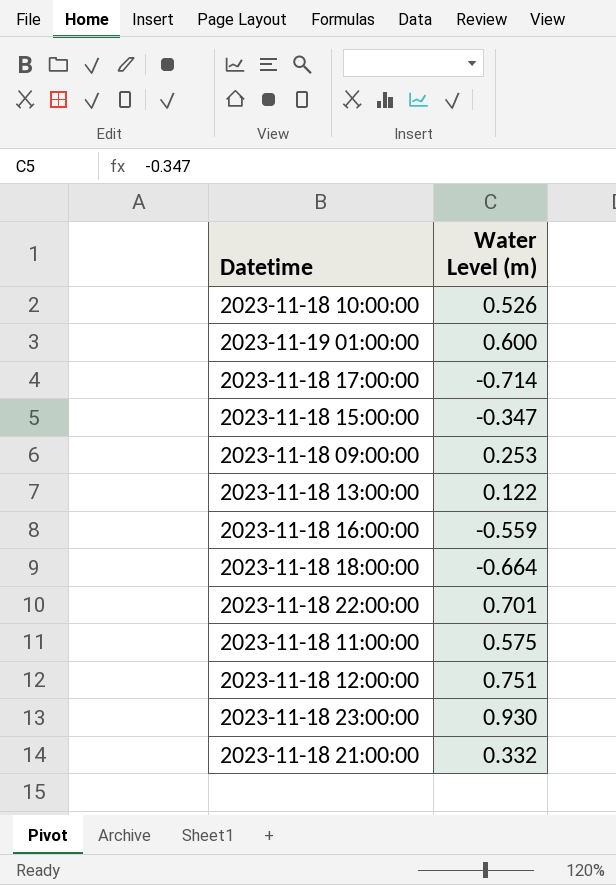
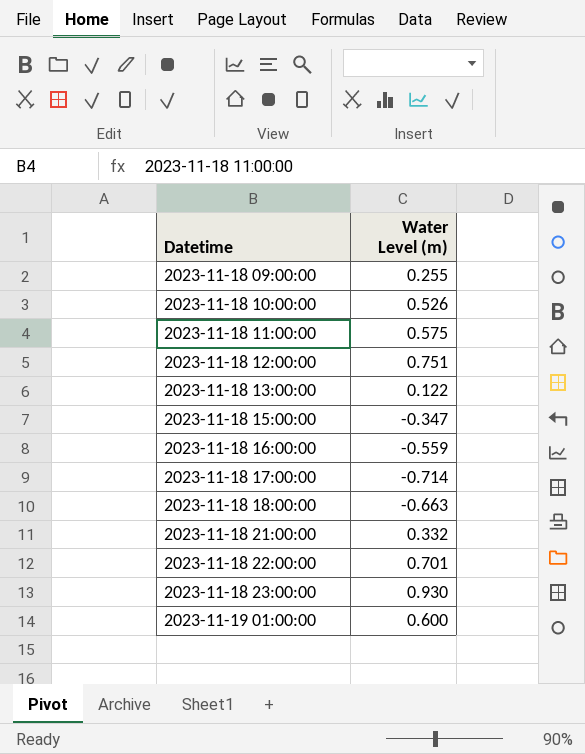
row order: none -> Datetime ascending
2023-11-18 09:00:00 | Water Level (m): 0.253 -> 0.255
2023-11-18 18:00:00 | Water Level (m): -0.664 -> -0.663

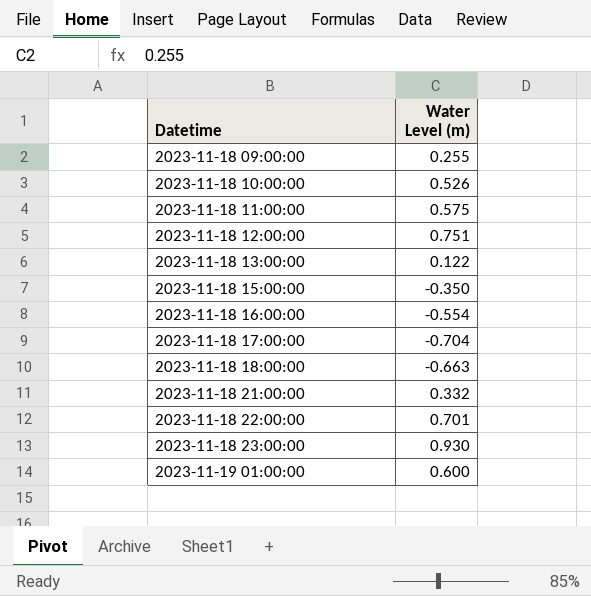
2023-11-18 15:00:00 | Water Level (m): -0.347 -> -0.350
2023-11-18 16:00:00 | Water Level (m): -0.559 -> -0.554
2023-11-18 17:00:00 | Water Level (m): -0.714 -> -0.704

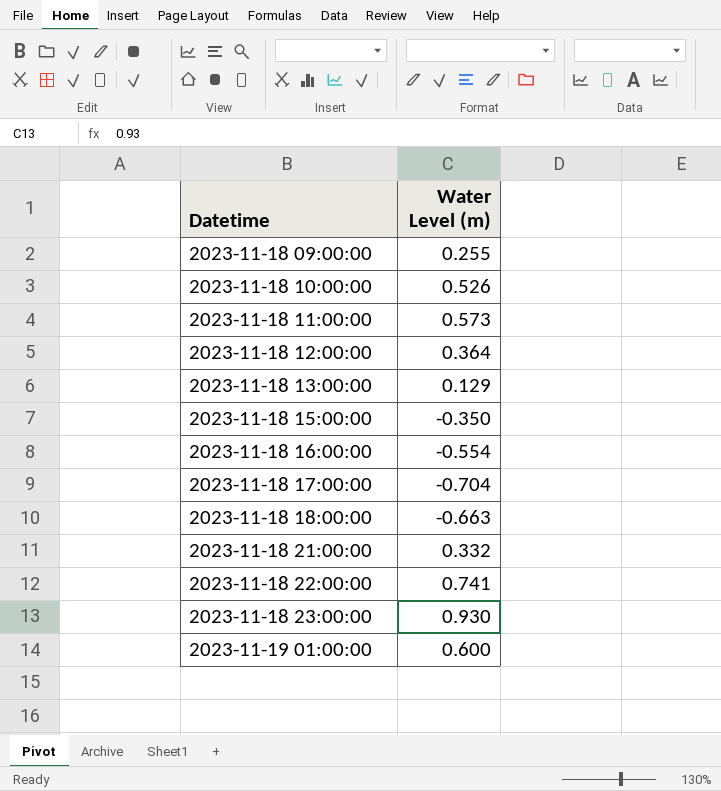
2023-11-18 11:00:00 | Water Level (m): 0.575 -> 0.573
2023-11-18 12:00:00 | Water Level (m): 0.751 -> 0.364
2023-11-18 13:00:00 | Water Level (m): 0.122 -> 0.129
2023-11-18 22:00:00 | Water Level (m): 0.701 -> 0.741

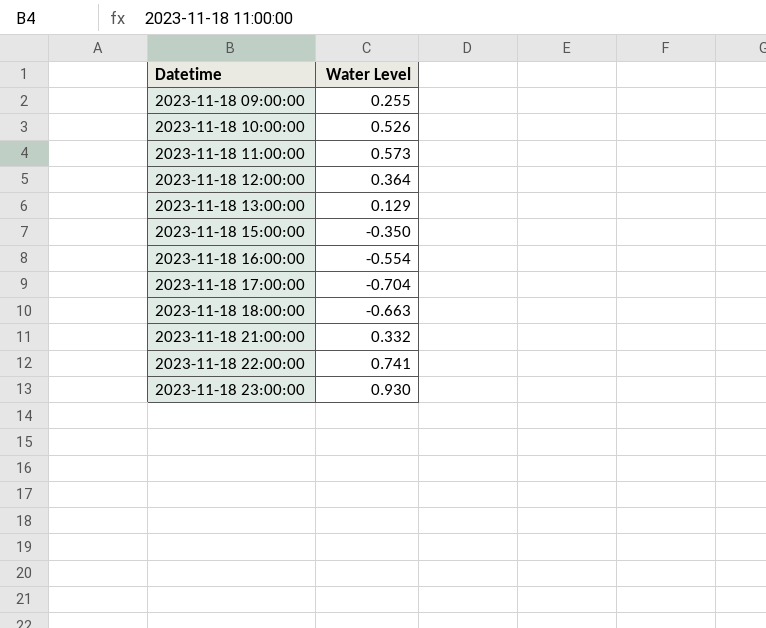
column name: Water Level (m) -> Water Level
row 2023-11-19 01:00:00: 0.600 -> none

